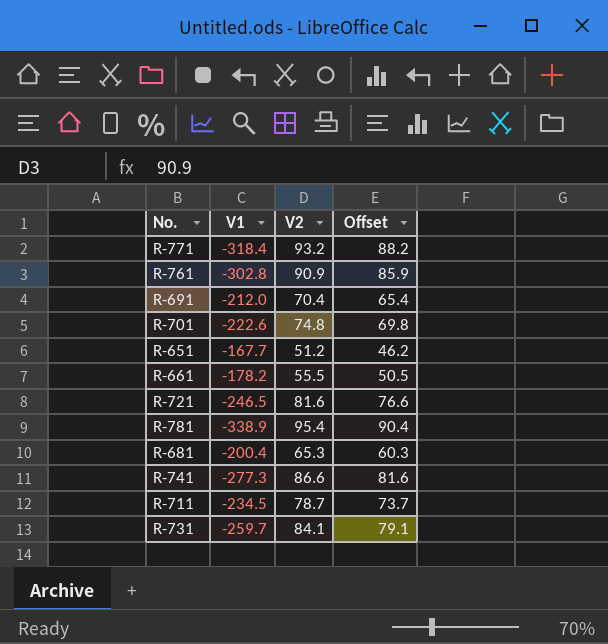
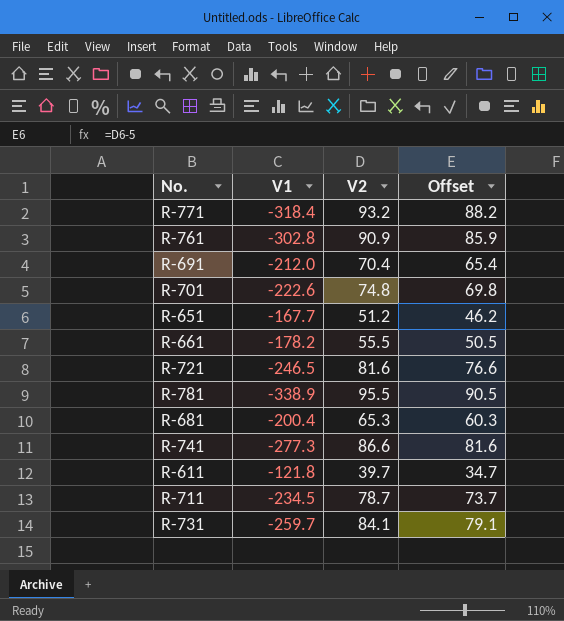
R-781 | V2: 95.4 -> 95.5
R-781 | Offset: 90.4 -> 90.5
row R-611: none -> -121.8 | 39.7 | 34.7

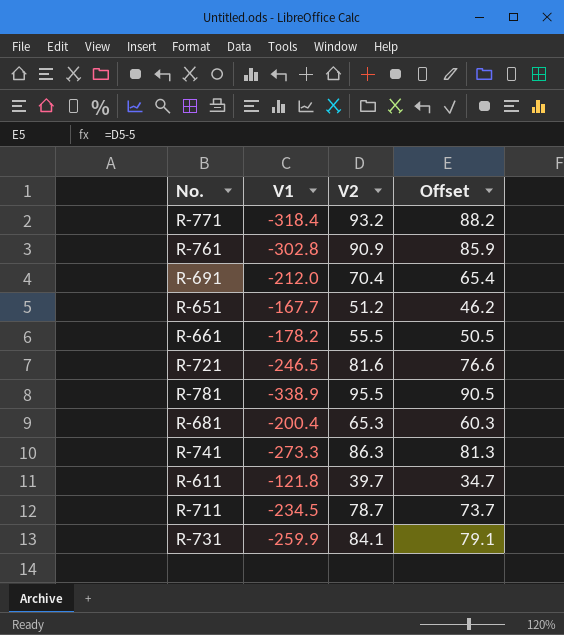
row R-701: -222.6 | 74.8 | 69.8 -> none
R-741 | V1: -277.3 -> -273.3
R-741 | V2: 86.6 -> 86.3
R-741 | Offset: 81.6 -> 81.3
R-731 | V1: -259.7 -> -259.9

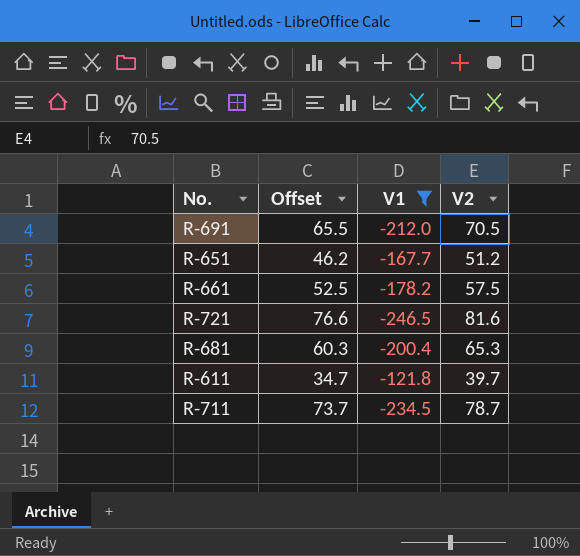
filter: none -> V1 >= -246.5
column Offset | position: 4 -> 2
R-691 | Offset: 65.4 -> 65.5
R-691 | V2: 70.4 -> 70.5
R-661 | Offset: 50.5 -> 52.5
R-661 | V2: 55.5 -> 57.5

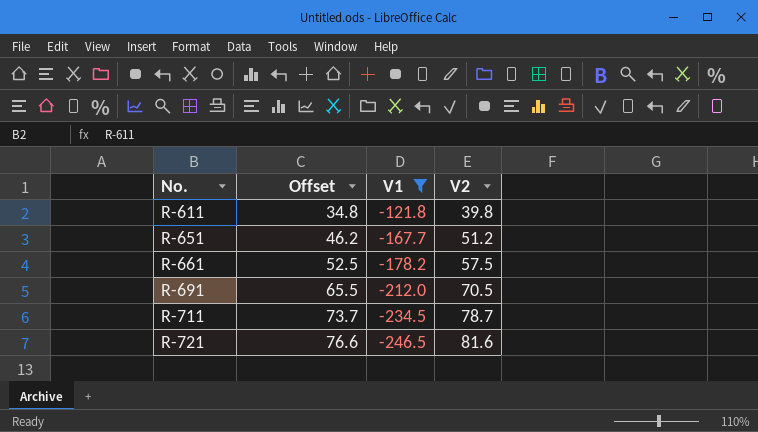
row order: none -> No. ascending
row R-681: 60.3 | -200.4 | 65.3 -> none
R-611 | Offset: 34.7 -> 34.8
R-611 | V2: 39.7 -> 39.8

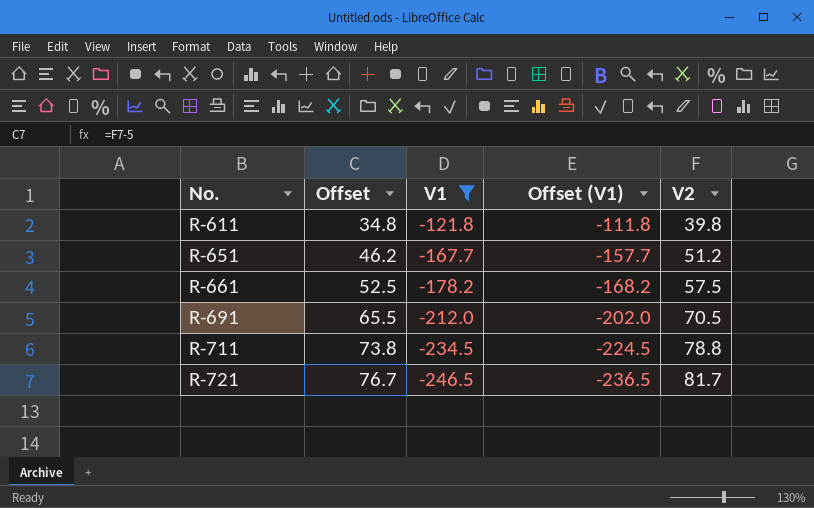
column Offset (V1) | formula: none -> [V1] + 10
R-711 | Offset: 73.7 -> 73.8
R-711 | V2: 78.7 -> 78.8
R-721 | Offset: 76.6 -> 76.7
R-721 | V2: 81.6 -> 81.7

